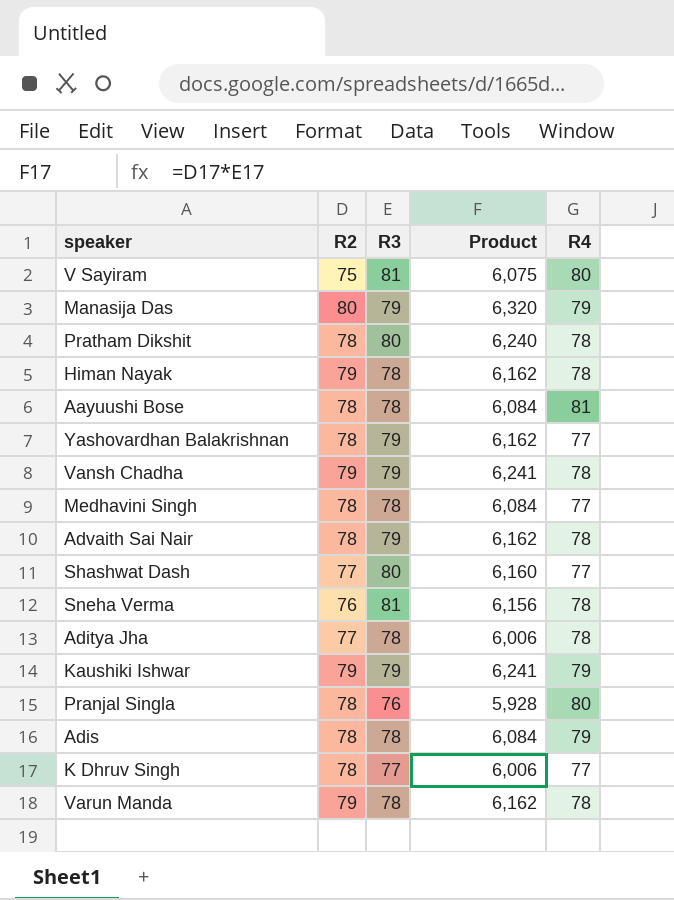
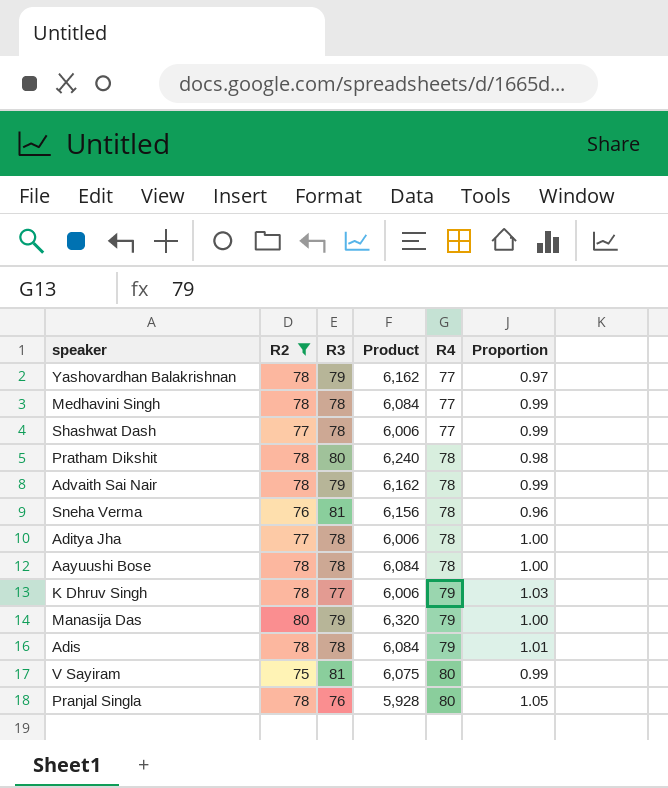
filter: none -> R2 != 79
row order: none -> R4 ascending
column Proportion | formula: none -> [R4] / [R3]
Shashwat Dash | R3: 80 -> 78
Shashwat Dash | Product: 6,160 -> 6,006
Aayuushi Bose | R4: 81 -> 78
K Dhruv Singh | R4: 77 -> 79

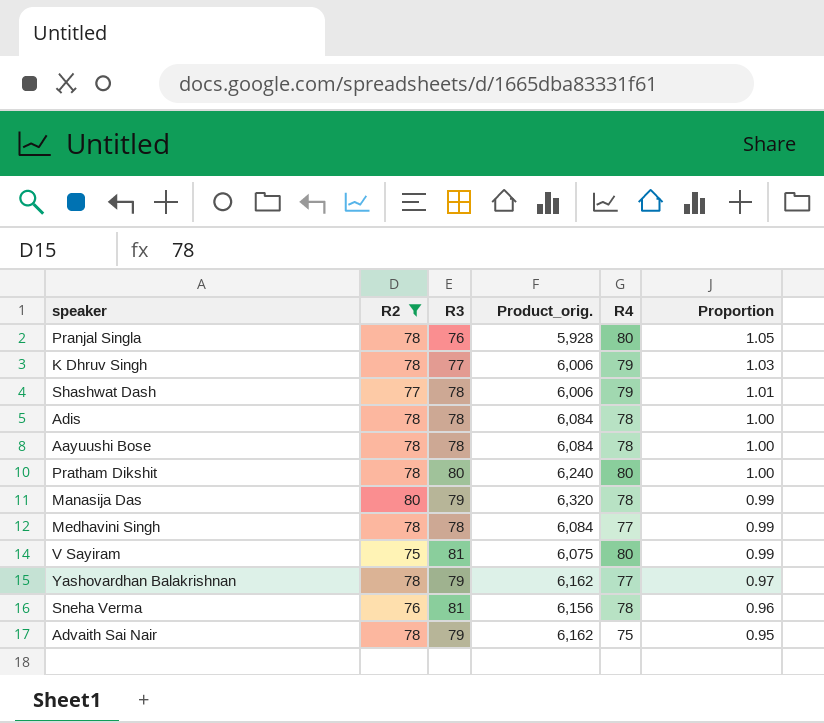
row order: R4 ascending -> Proportion descending
column name: Product -> Product_orig.
row Aditya Jha: 77 | 78 | 6,006 | 78 | 1.00 -> none
Shashwat Dash | R4: 77 -> 79
Shashwat Dash | Proportion: 0.99 -> 1.01
Adis | R4: 79 -> 78
Adis | Proportion: 1.01 -> 1.00
Pratham Dikshit | R4: 78 -> 80
Pratham Dikshit | Proportion: 0.98 -> 1.00
Manasija Das | R4: 79 -> 78
Manasija Das | Proportion: 1.00 -> 0.99
Advaith Sai Nair | R4: 78 -> 75
Advaith Sai Nair | Proportion: 0.99 -> 0.95

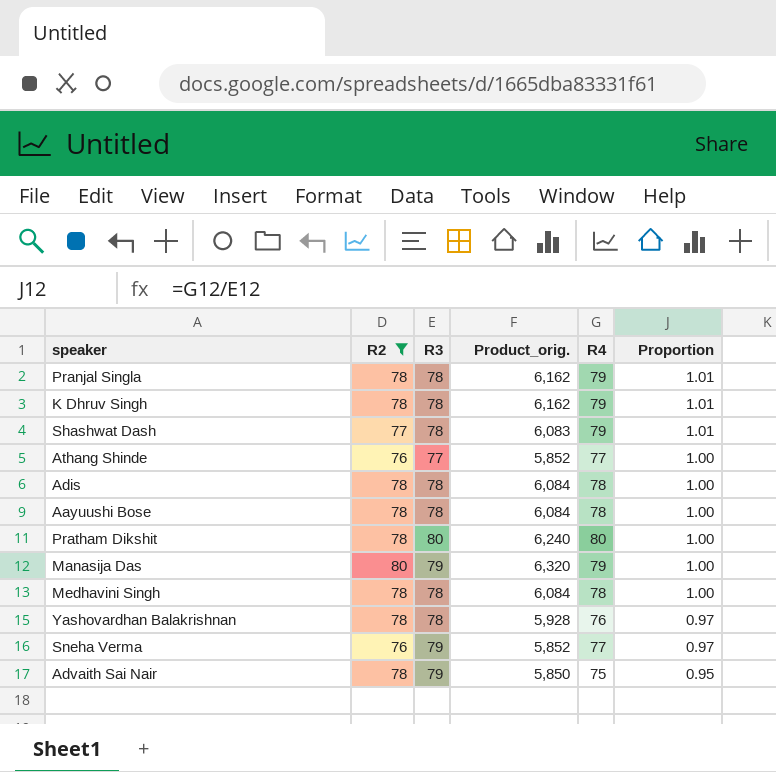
column Product_orig. | formula: [R2] * [R3] -> [R2] * [R4]
row V Sayiram: 75 | 81 | 6,075 | 80 | 0.99 -> none
Pranjal Singla | R3: 76 -> 78
Pranjal Singla | R4: 80 -> 79
Pranjal Singla | Proportion: 1.05 -> 1.01
K Dhruv Singh | R3: 77 -> 78
K Dhruv Singh | Proportion: 1.03 -> 1.01
row Athang Shinde: none -> 76 | 77 | 5,852 | 77 | 1.00
Manasija Das | R4: 78 -> 79
Manasija Das | Proportion: 0.99 -> 1.00
Medhavini Singh | R4: 77 -> 78
Medhavini Singh | Proportion: 0.99 -> 1.00
Yashovardhan Balakrishnan | R3: 79 -> 78
Yashovardhan Balakrishnan | R4: 77 -> 76
Sneha Verma | R3: 81 -> 79
Sneha Verma | R4: 78 -> 77
Sneha Verma | Proportion: 0.96 -> 0.97

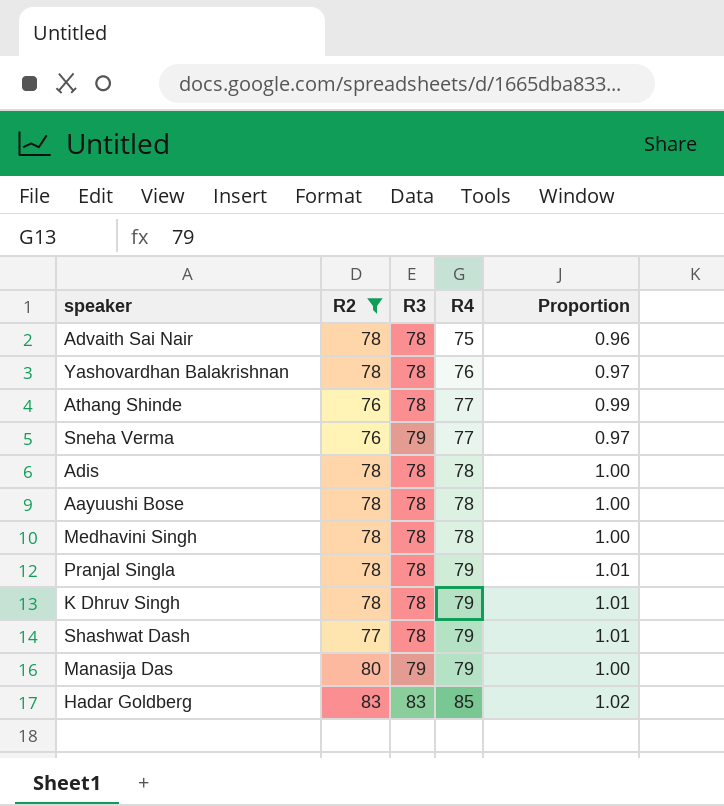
row order: Proportion descending -> R4 ascending
column Product_orig. | formula: [R2] * [R4] -> none
row Pratham Dikshit: 78 | 80 | 6,240 | 80 | 1.00 -> none
Advaith Sai Nair | R3: 79 -> 78
Advaith Sai Nair | Proportion: 0.95 -> 0.96
Athang Shinde | R3: 77 -> 78
Athang Shinde | Proportion: 1.00 -> 0.99
row Hadar Goldberg: none -> 83 | 83 | 85 | 1.02

